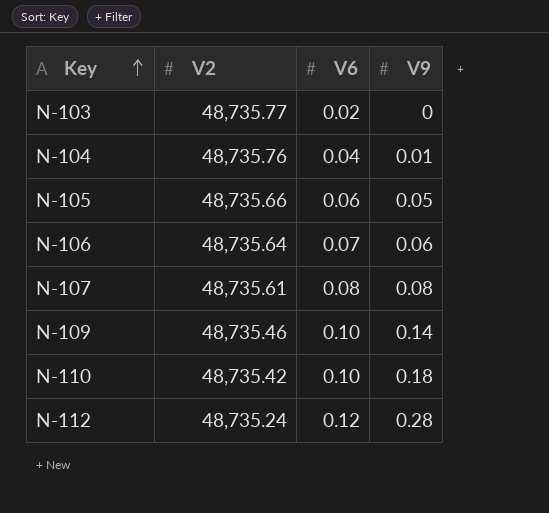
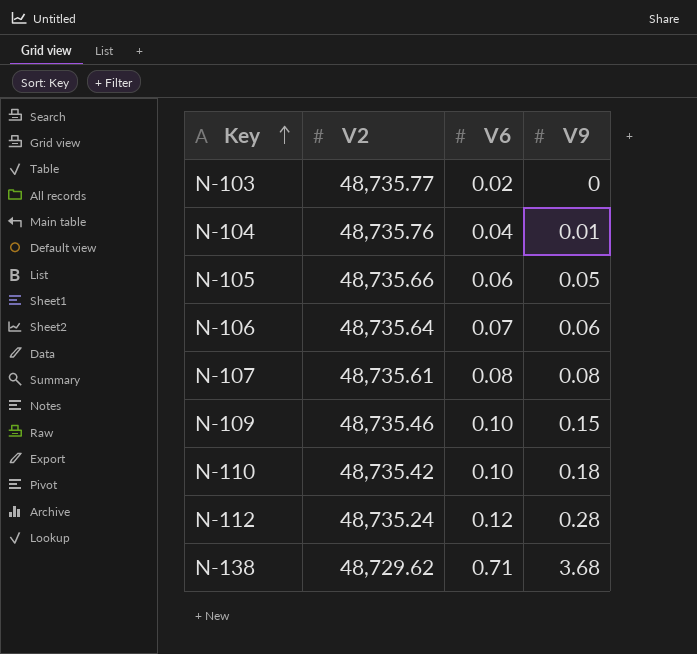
N-109 | V9: 0.14 -> 0.15
row N-138: none -> 48,729.62 | 0.71 | 3.68

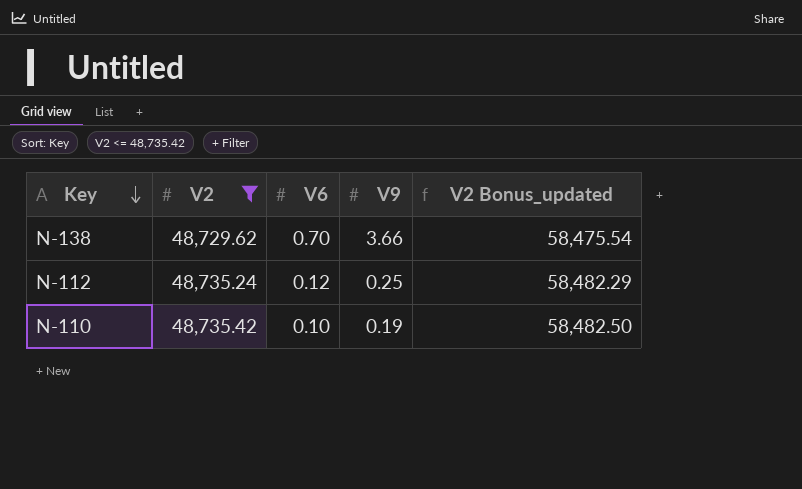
filter: none -> V2 <= 48,735.42
row order: Key ascending -> Key descending
column V2 Bonus_updated | formula: none -> [V2] * 1.2
N-138 | V6: 0.71 -> 0.70
N-138 | V9: 3.68 -> 3.66
N-112 | V9: 0.28 -> 0.25
N-110 | V9: 0.18 -> 0.19

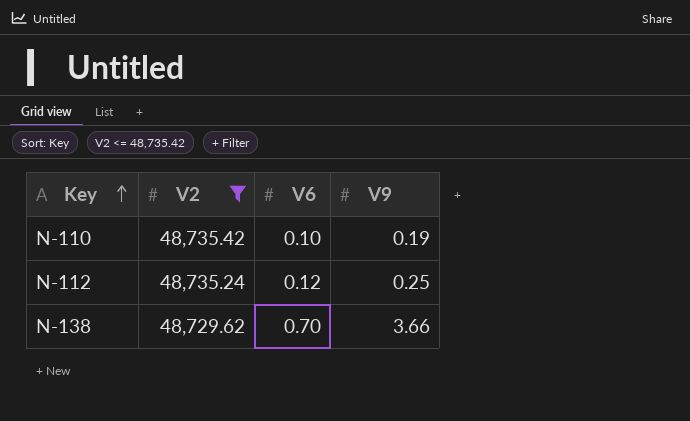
row order: Key descending -> Key ascending
column V2 Bonus_updated | formula: [V2] * 1.2 -> none

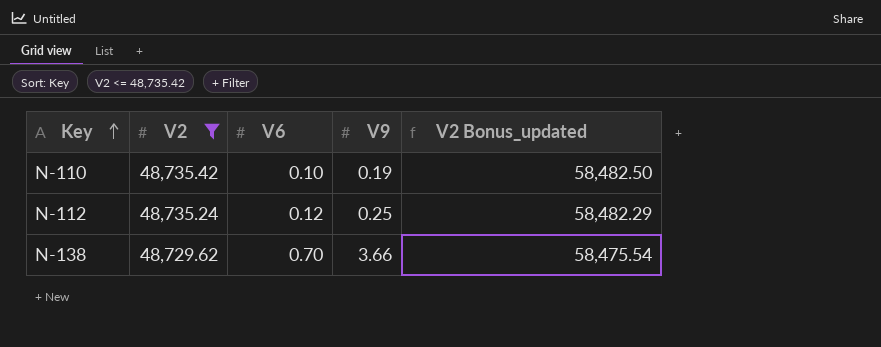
column V2 Bonus_updated | formula: none -> [V2] * 1.2

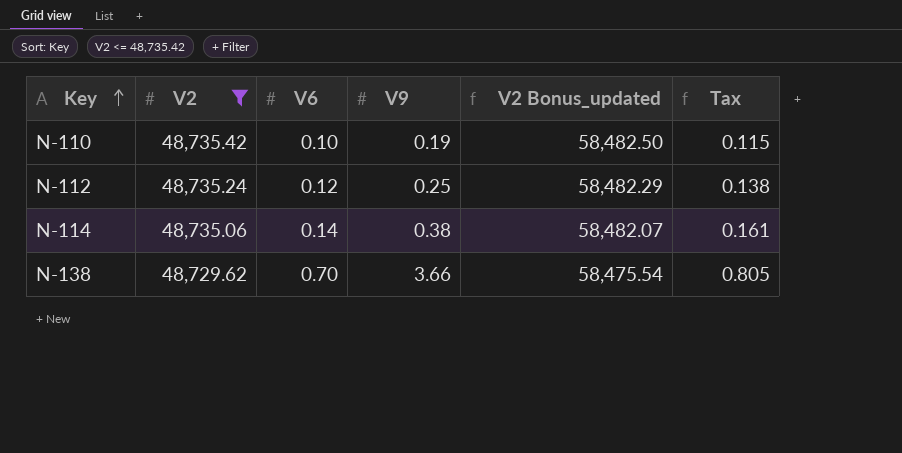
column Tax | formula: none -> [V6] * 1.15
row N-114: none -> 48,735.06 | 0.14 | 0.38 | 58,482.07 | 0.161

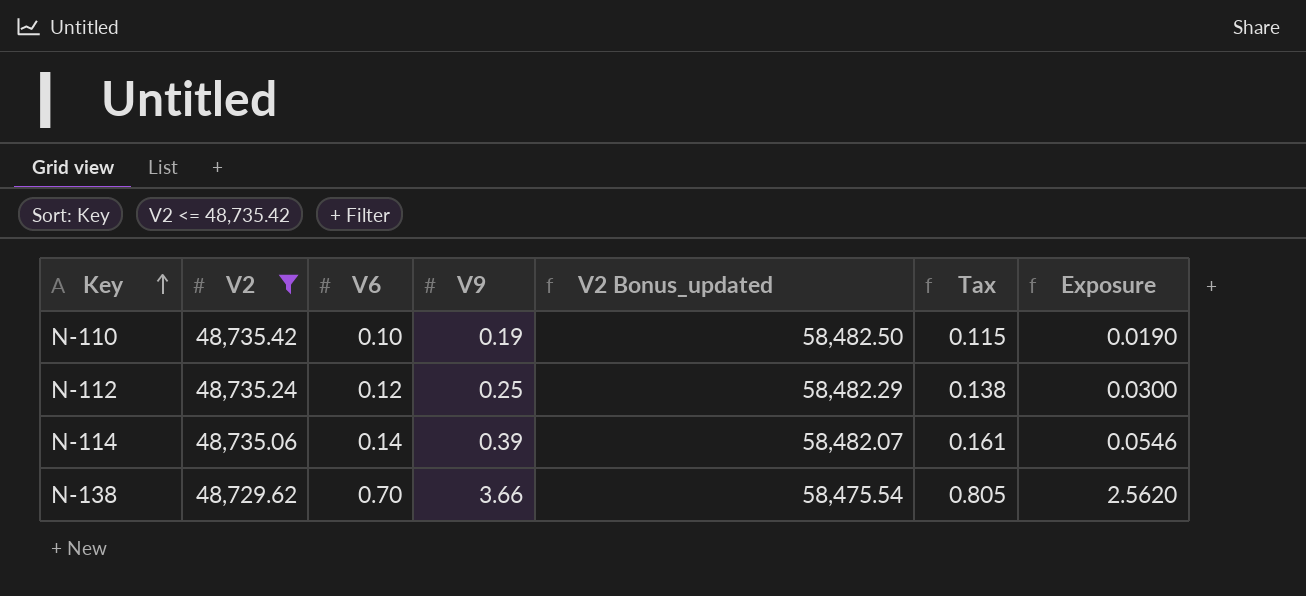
column Exposure | formula: none -> [V6] * [V9]
N-114 | V9: 0.38 -> 0.39

